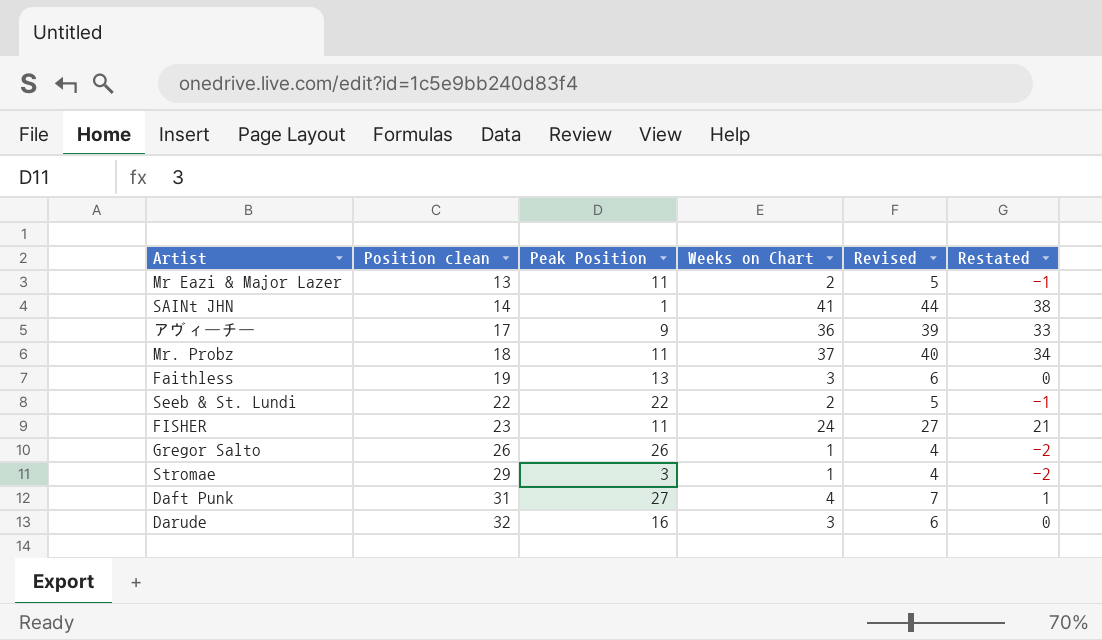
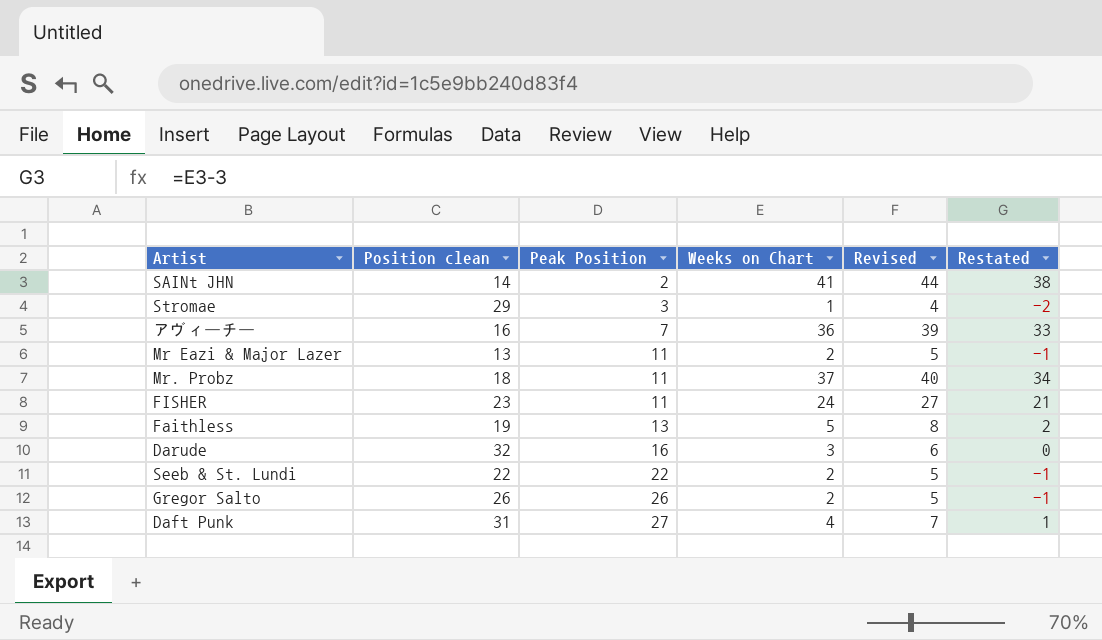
row order: Position clean ascending -> Peak Position ascending
SAINt JHN | Peak Position: 1 -> 2
アヴィーチー | Position clean: 17 -> 16
アヴィーチー | Peak Position: 9 -> 7
Faithless | Weeks on Chart: 3 -> 5
Faithless | Revised: 6 -> 8
Faithless | Restated: 0 -> 2
Gregor Salto | Weeks on Chart: 1 -> 2
Gregor Salto | Revised: 4 -> 5
Gregor Salto | Restated: -2 -> -1

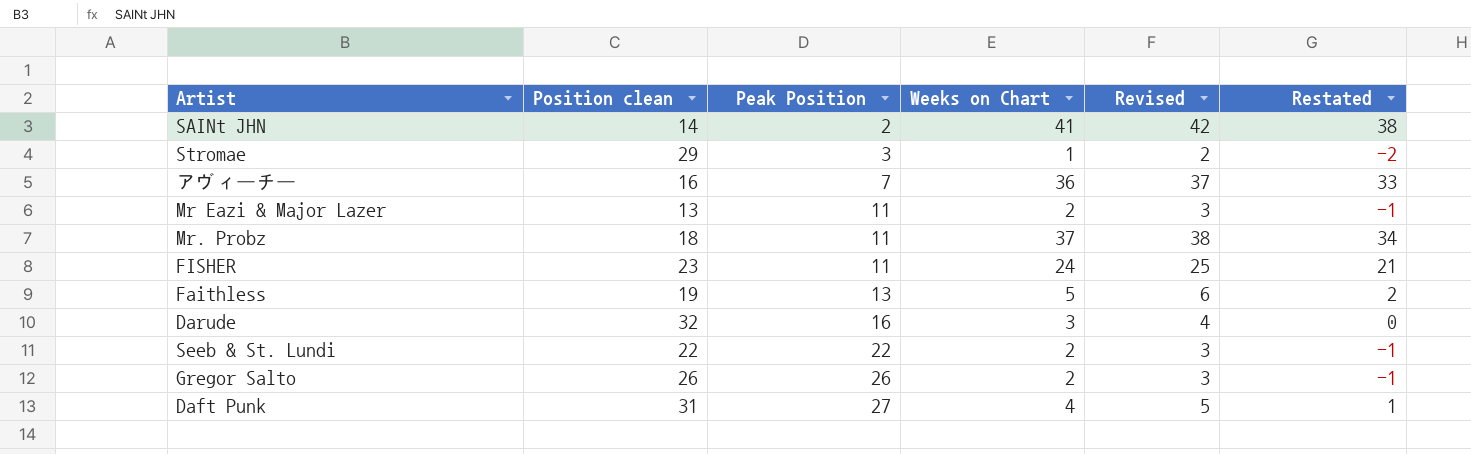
column Revised | formula: [Weeks on Chart] + 3 -> [Weeks on Chart] + 1

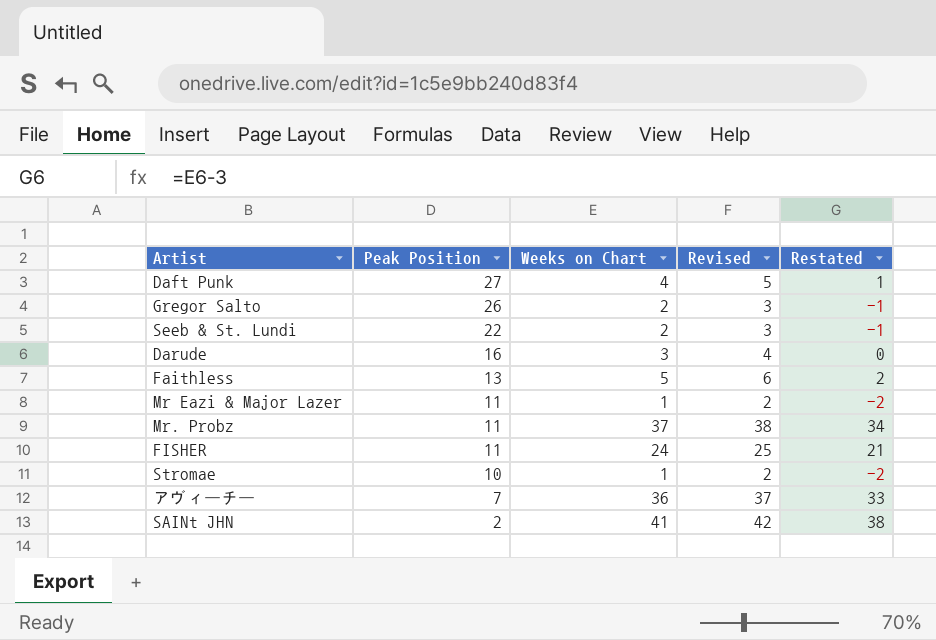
row order: Peak Position ascending -> Peak Position descending
column Position clean | position: 2 -> none
Mr Eazi & Major Lazer | Weeks on Chart: 2 -> 1
Mr Eazi & Major Lazer | Revised: 3 -> 2
Mr Eazi & Major Lazer | Restated: -1 -> -2
Stromae | Peak Position: 3 -> 10

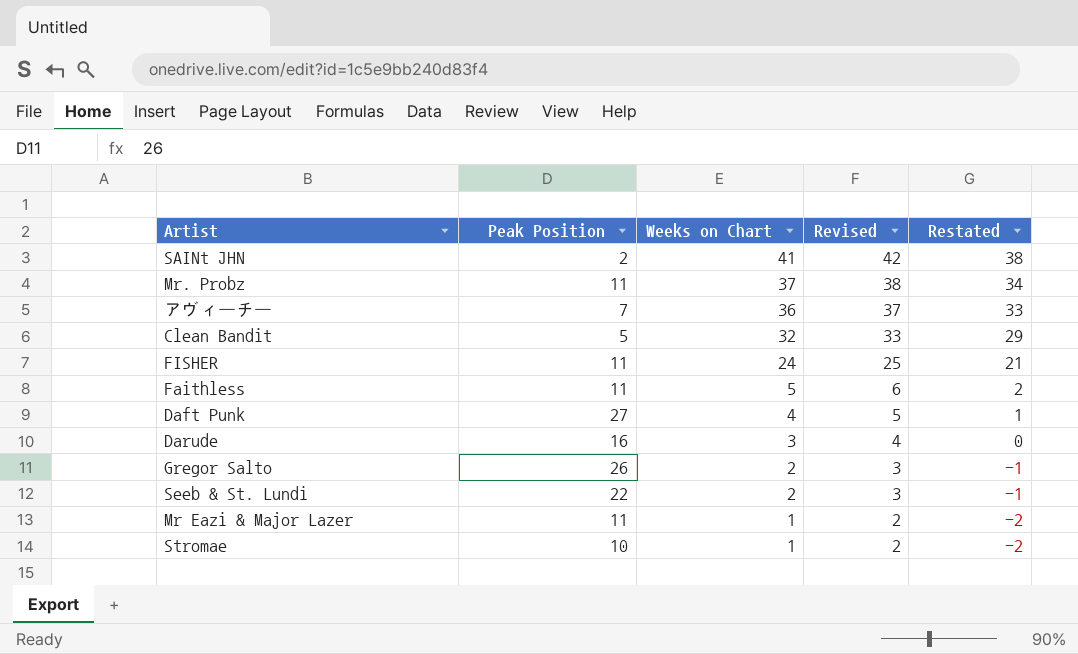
row order: Peak Position descending -> Weeks on Chart descending
row Clean Bandit: none -> 5 | 32 | 33 | 29
Faithless | Peak Position: 13 -> 11

